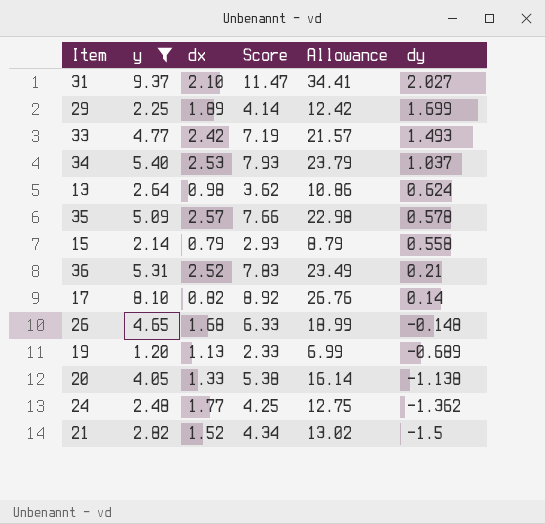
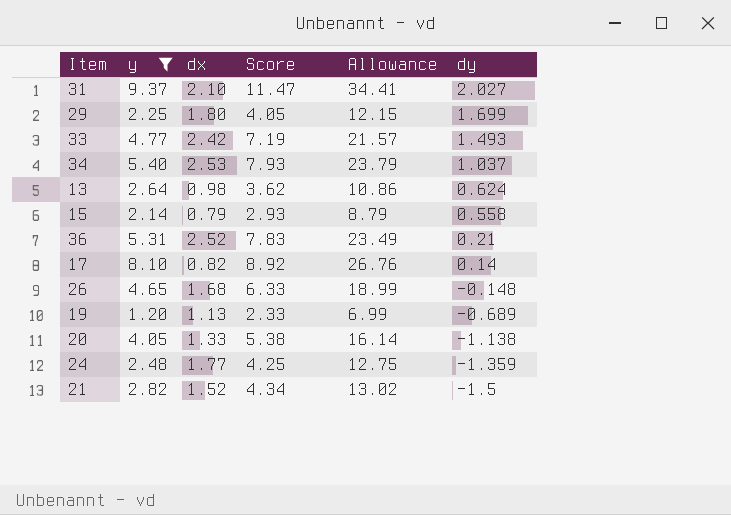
row 35: 5.09 | 2.57 | 7.66 | 22.98 | 0.578 -> none
29 | dx: 1.89 -> 1.80
29 | Score: 4.14 -> 4.05
29 | Allowance: 12.42 -> 12.15
24 | dy: -1.362 -> -1.359

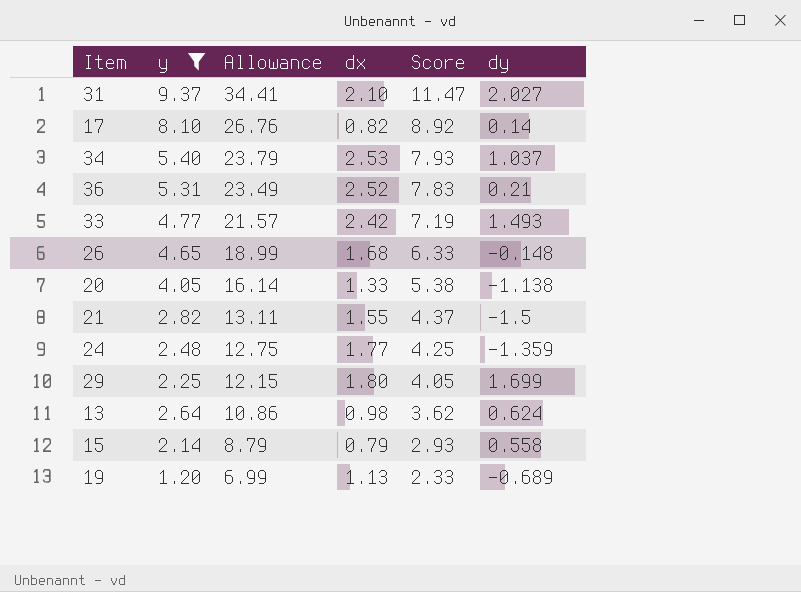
row order: dy descending -> Allowance descending
column Allowance | position: 5 -> 3
21 | Allowance: 13.02 -> 13.11
21 | dx: 1.52 -> 1.55
21 | Score: 4.34 -> 4.37

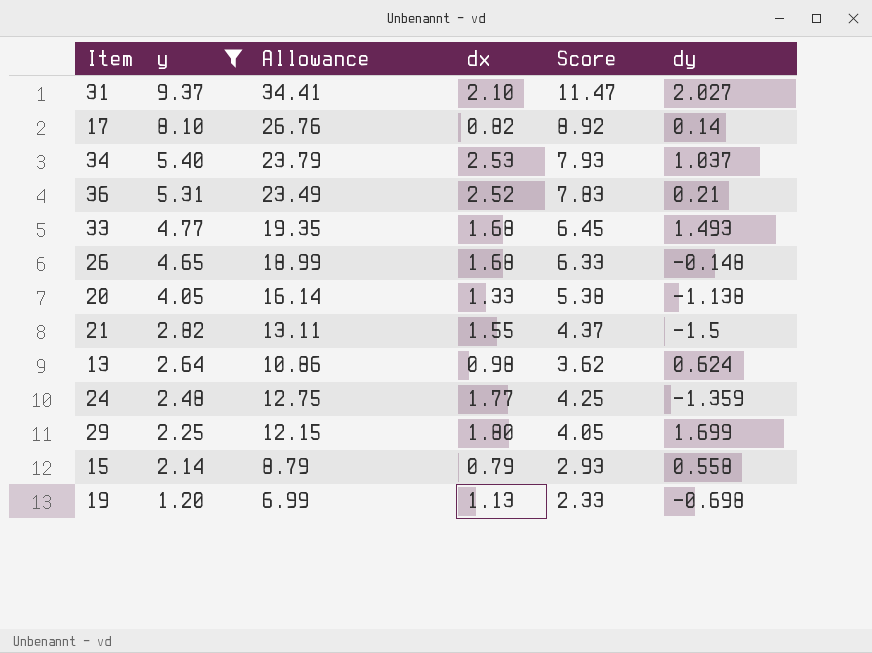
row order: Allowance descending -> y descending
33 | Allowance: 21.57 -> 19.35
33 | dx: 2.42 -> 1.68
33 | Score: 7.19 -> 6.45
19 | dy: -0.689 -> -0.698

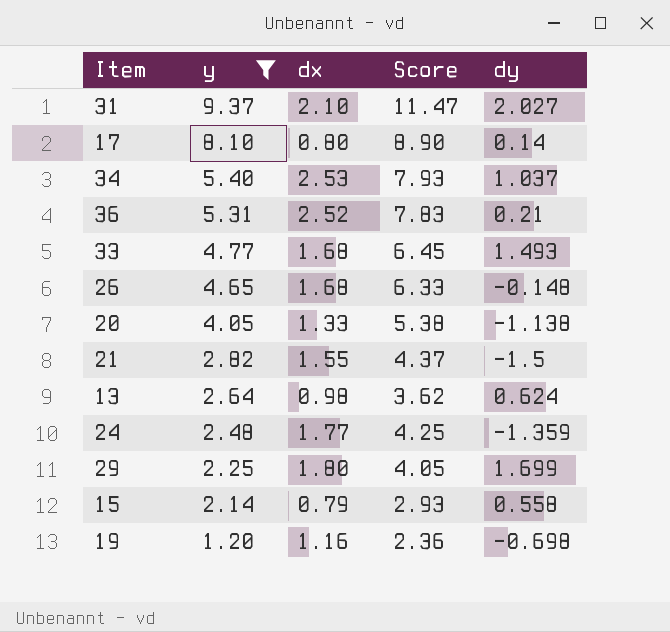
column Allowance | formula: [Score] * 3 -> none
17 | dx: 0.82 -> 0.80
17 | Score: 8.92 -> 8.90
19 | dx: 1.13 -> 1.16
19 | Score: 2.33 -> 2.36

